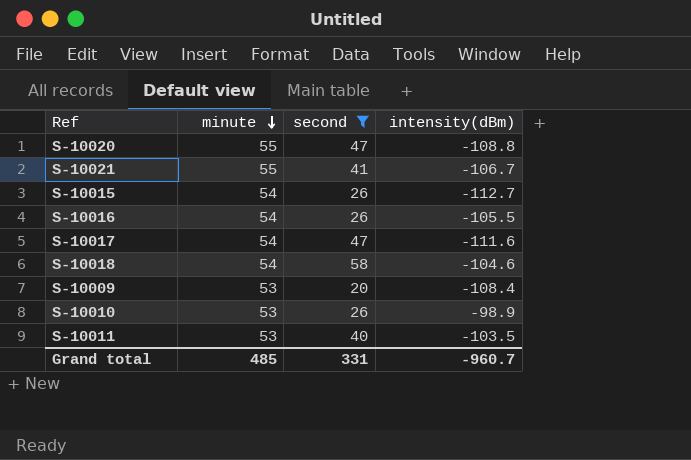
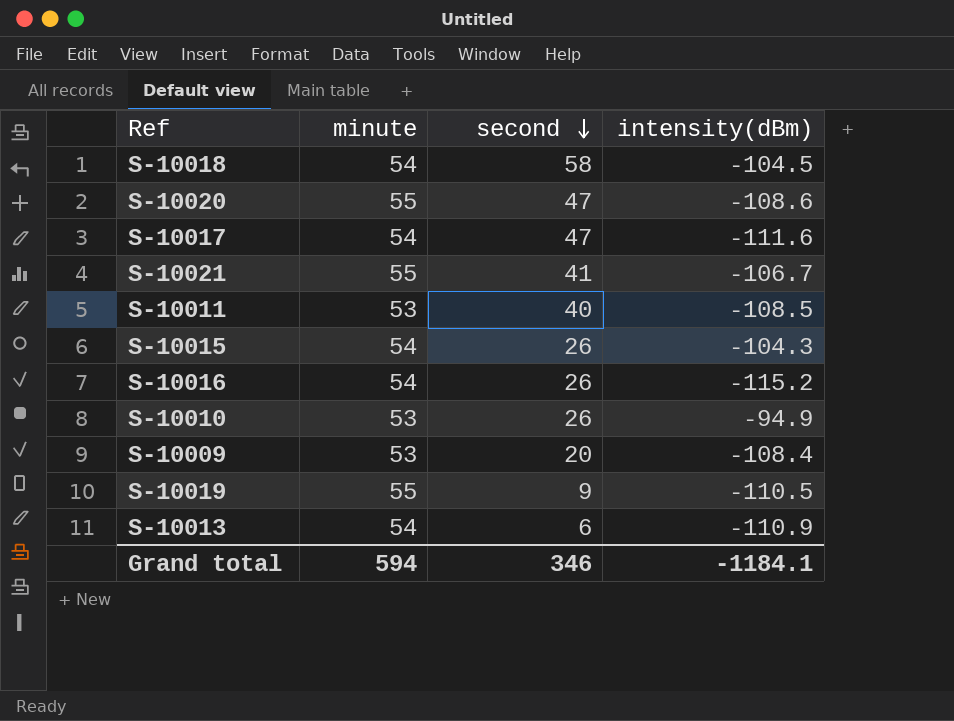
filter: second >= 20 -> none
row order: minute descending -> second descending
S-10018 | intensity(dBm): -104.6 -> -104.5
S-10020 | intensity(dBm): -108.8 -> -108.6
S-10011 | intensity(dBm): -103.5 -> -108.5
S-10015 | intensity(dBm): -112.7 -> -104.3
S-10016 | intensity(dBm): -105.5 -> -115.2
S-10010 | intensity(dBm): -98.9 -> -94.9
Grand total | minute: 485 -> 594
Grand total | second: 331 -> 346
Grand total | intensity(dBm): -960.7 -> -1184.1

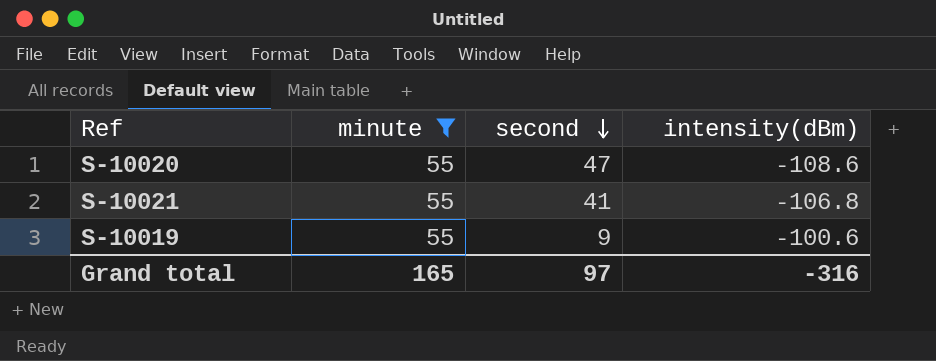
filter: none -> minute = 55
S-10021 | intensity(dBm): -106.7 -> -106.8
S-10019 | intensity(dBm): -110.5 -> -100.6
Grand total | minute: 594 -> 165
Grand total | second: 346 -> 97
Grand total | intensity(dBm): -1184.1 -> -316

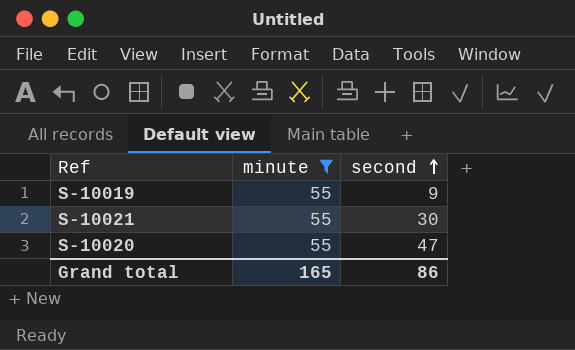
row order: second descending -> second ascending
column intensity(dBm) | position: 4 -> none
S-10021 | second: 41 -> 30
Grand total | second: 97 -> 86

